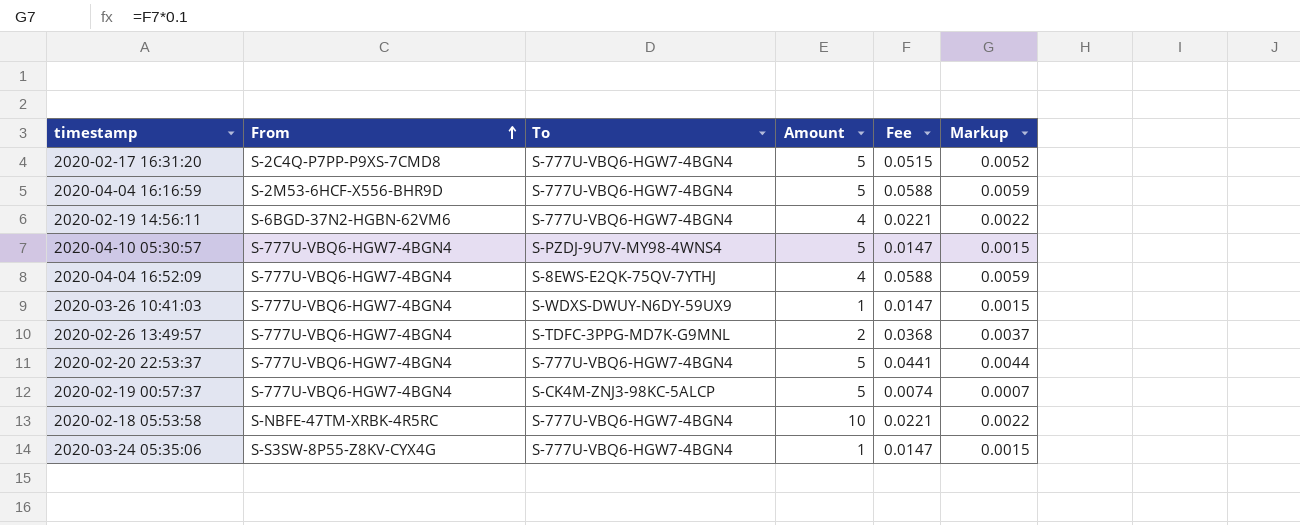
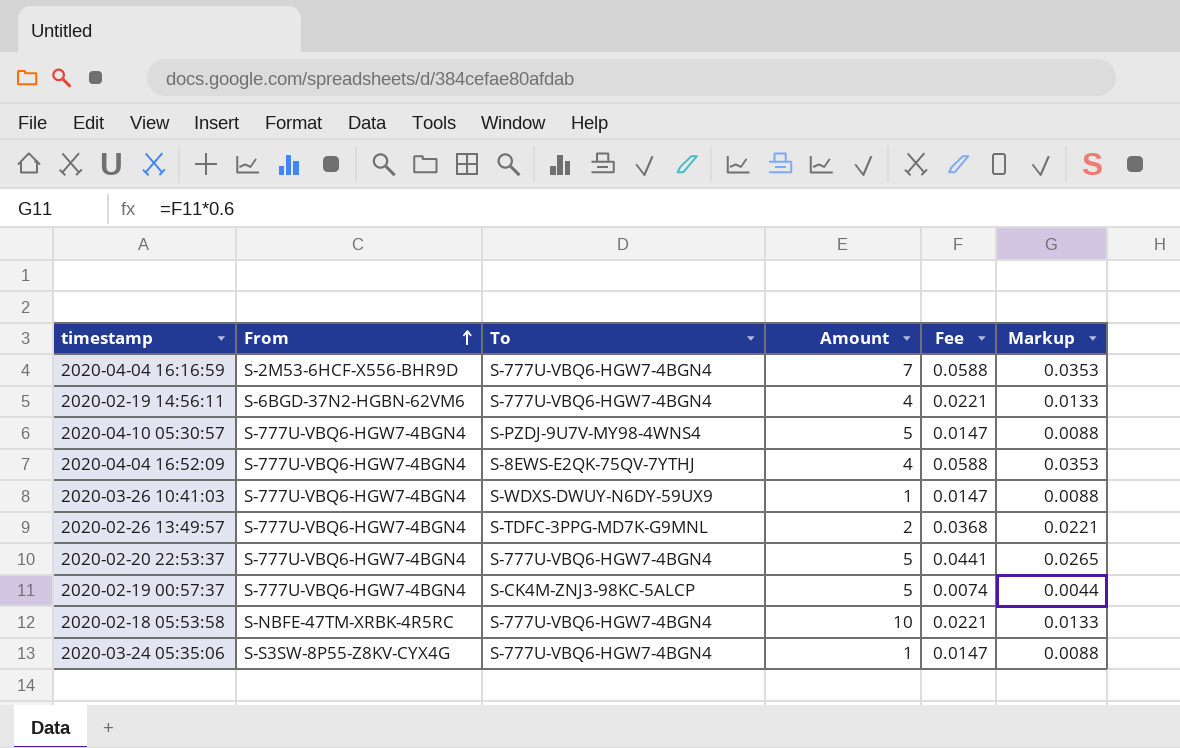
column Markup | formula: [Fee] * 0.1 -> [Fee] * 0.6
row 2020-02-17 16:31:20: S-2C4Q-P7PP-P9XS-7CMD8 | S-777U-VBQ6-HGW7-4BGN4 | 5 | 0.0515 | 0.0052 -> none
2020-04-04 16:16:59 | Amount: 5 -> 7

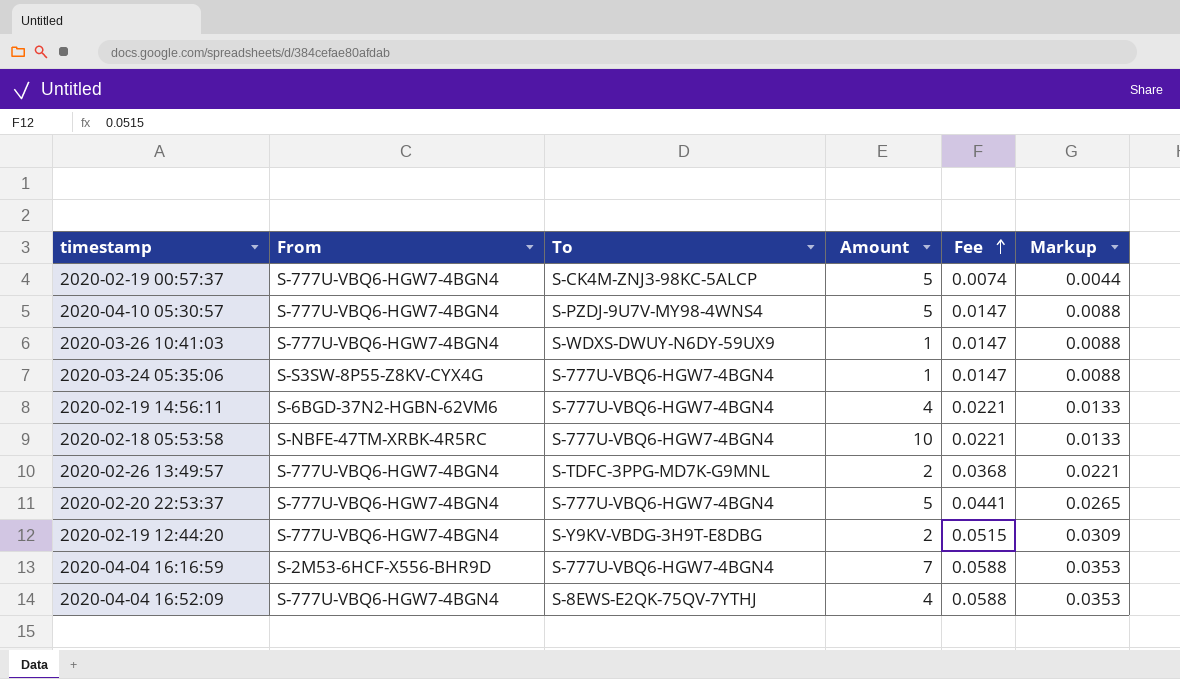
row order: From ascending -> Fee ascending
row 2020-02-19 12:44:20: none -> S-777U-VBQ6-HGW7-4BGN4 | S-Y9KV-VBDG-3H9T-E8DBG | 2 | 0.0515 | 0.0309

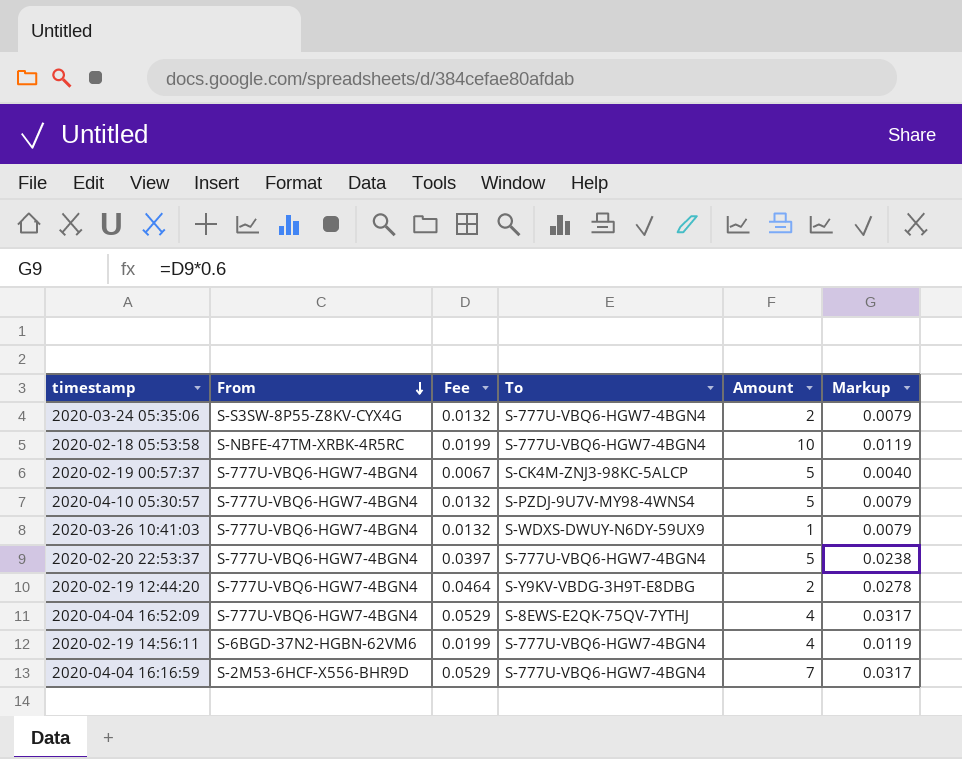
row order: Fee ascending -> From descending
column Fee | position: 5 -> 3
row 2020-02-26 13:49:57: S-777U-VBQ6-HGW7-4BGN4 | S-TDFC-3PPG-MD7K-G9MNL | 2 | 0.0368 | 0.0221 -> none
2020-03-24 05:35:06 | Fee: 0.0147 -> 0.0132
2020-03-24 05:35:06 | Amount: 1 -> 2
2020-03-24 05:35:06 | Markup: 0.0088 -> 0.0079
2020-02-18 05:53:58 | Fee: 0.0221 -> 0.0199
2020-02-18 05:53:58 | Markup: 0.0133 -> 0.0119
2020-02-19 00:57:37 | Fee: 0.0074 -> 0.0067
2020-02-19 00:57:37 | Markup: 0.0044 -> 0.0040
2020-04-10 05:30:57 | Fee: 0.0147 -> 0.0132
2020-04-10 05:30:57 | Markup: 0.0088 -> 0.0079
2020-03-26 10:41:03 | Fee: 0.0147 -> 0.0132
2020-03-26 10:41:03 | Markup: 0.0088 -> 0.0079
2020-02-20 22:53:37 | Fee: 0.0441 -> 0.0397
2020-02-20 22:53:37 | Markup: 0.0265 -> 0.0238
2020-02-19 12:44:20 | Fee: 0.0515 -> 0.0464
2020-02-19 12:44:20 | Markup: 0.0309 -> 0.0278
2020-04-04 16:52:09 | Fee: 0.0588 -> 0.0529
2020-04-04 16:52:09 | Markup: 0.0353 -> 0.0317
2020-02-19 14:56:11 | Fee: 0.0221 -> 0.0199
2020-02-19 14:56:11 | Markup: 0.0133 -> 0.0119
2020-04-04 16:16:59 | Fee: 0.0588 -> 0.0529
2020-04-04 16:16:59 | Markup: 0.0353 -> 0.0317

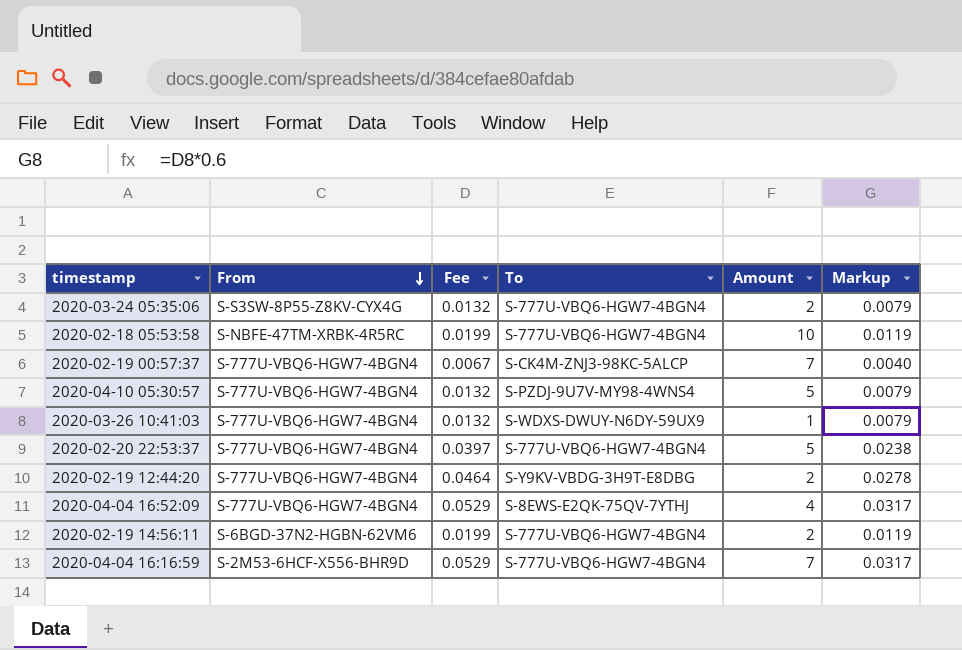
2020-02-19 00:57:37 | Amount: 5 -> 7
2020-02-19 14:56:11 | Amount: 4 -> 2

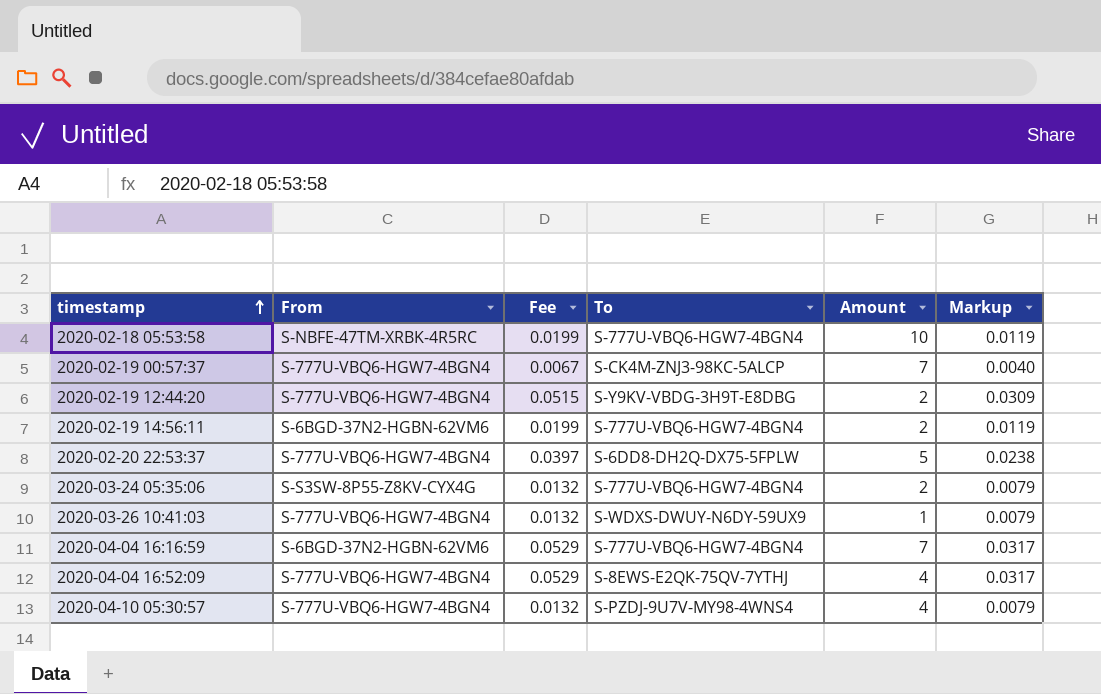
row order: From descending -> timestamp ascending
2020-02-19 12:44:20 | Fee: 0.0464 -> 0.0515
2020-02-19 12:44:20 | Markup: 0.0278 -> 0.0309
2020-02-20 22:53:37 | To: S-777U-VBQ6-HGW7-4BGN4 -> S-6DD8-DH2Q-DX75-5FPLW
2020-04-04 16:16:59 | From: S-2M53-6HCF-X556-BHR9D -> S-6BGD-37N2-HGBN-62VM6
2020-04-10 05:30:57 | Amount: 5 -> 4

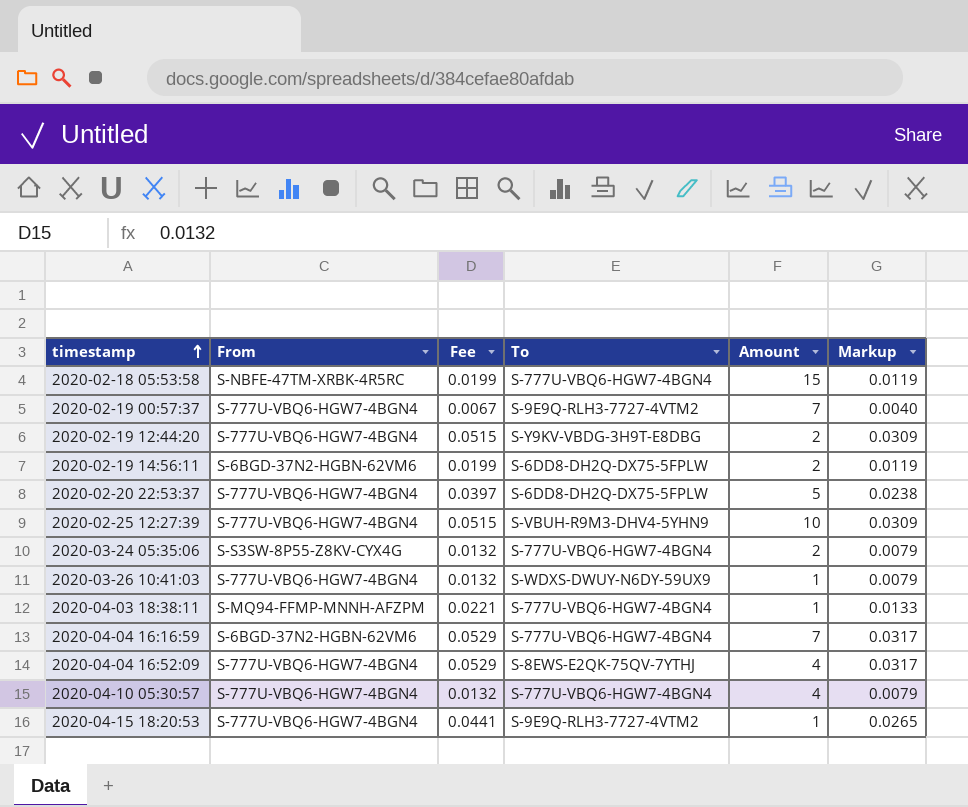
2020-02-18 05:53:58 | Amount: 10 -> 15
2020-02-19 00:57:37 | To: S-CK4M-ZNJ3-98KC-5ALCP -> S-9E9Q-RLH3-7727-4VTM2
2020-02-19 14:56:11 | To: S-777U-VBQ6-HGW7-4BGN4 -> S-6DD8-DH2Q-DX75-5FPLW
row 2020-02-25 12:27:39: none -> S-777U-VBQ6-HGW7-4BGN4 | 0.0515 | S-VBUH-R9M3-DHV4-5YHN9 | 10 | 0.0309
row 2020-04-03 18:38:11: none -> S-MQ94-FFMP-MNNH-AFZPM | 0.0221 | S-777U-VBQ6-HGW7-4BGN4 | 1 | 0.0133
2020-04-10 05:30:57 | To: S-PZDJ-9U7V-MY98-4WNS4 -> S-777U-VBQ6-HGW7-4BGN4
row 2020-04-15 18:20:53: none -> S-777U-VBQ6-HGW7-4BGN4 | 0.0441 | S-9E9Q-RLH3-7727-4VTM2 | 1 | 0.0265

